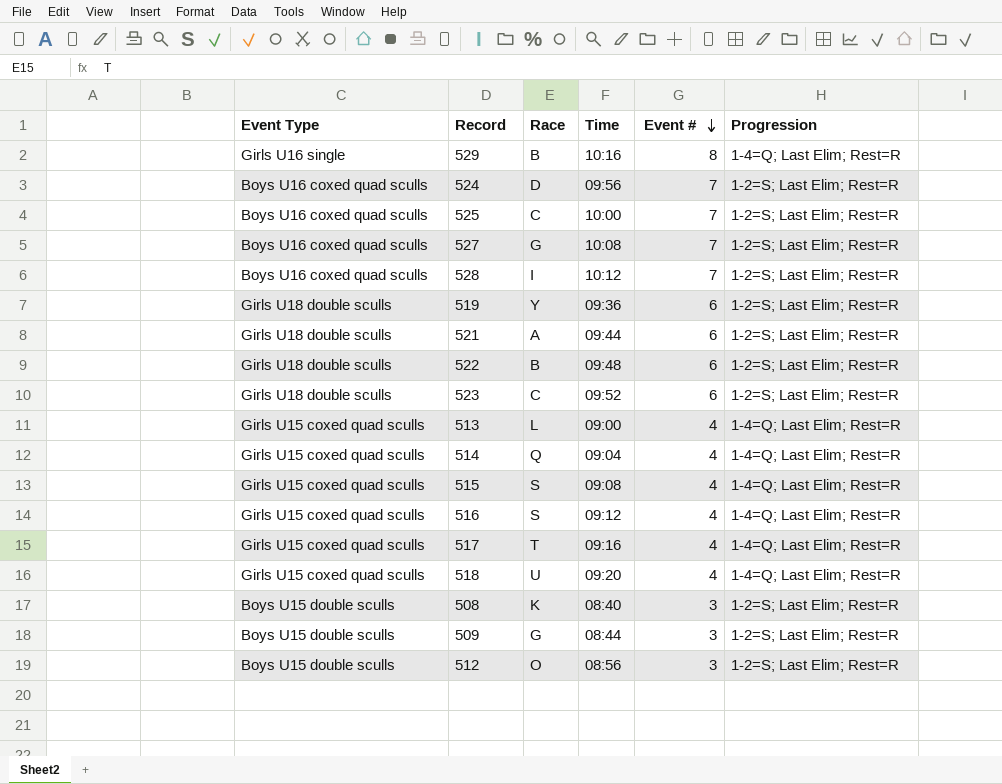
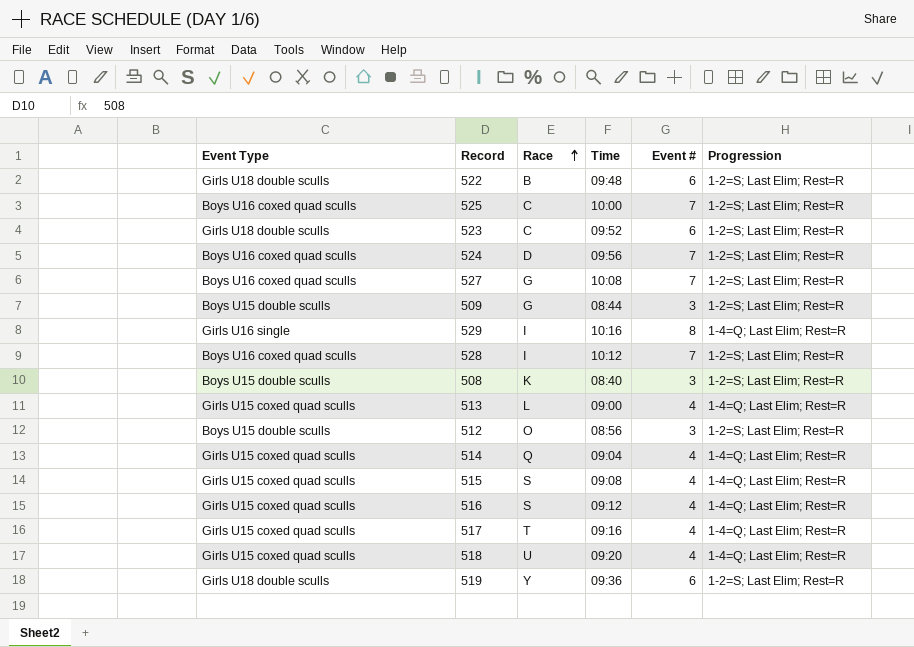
row order: Event # descending -> Race ascending
row 521: Girls U18 double sculls | A | 09:44 | 6 | 1-2=S; Last Elim; Rest=R -> none
529 | Race: B -> I

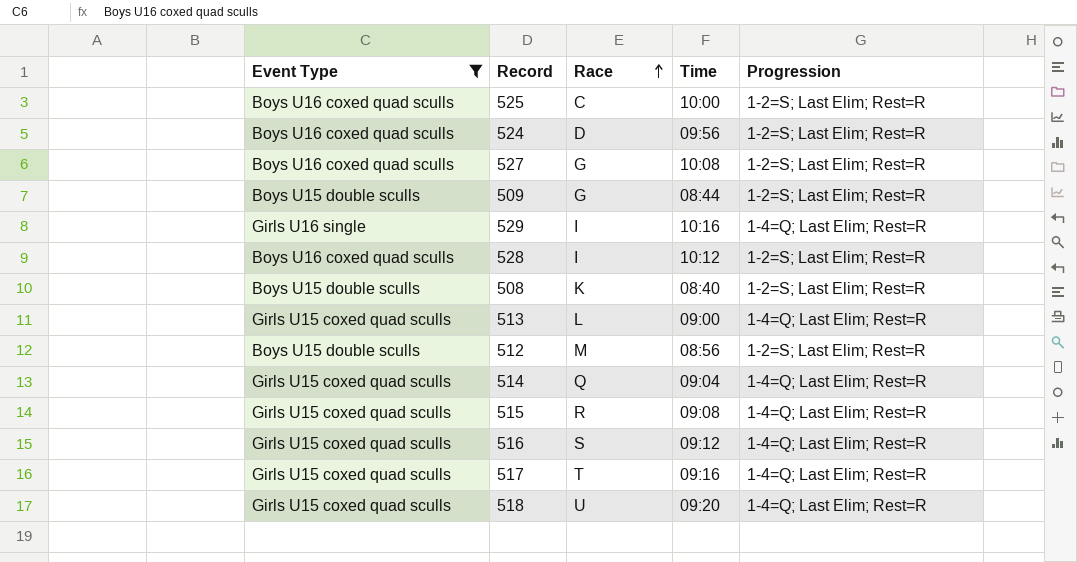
filter: none -> Event Type != Girls U18 double sculls
column Event # | position: 5 -> none
512 | Race: O -> M
515 | Race: S -> R

